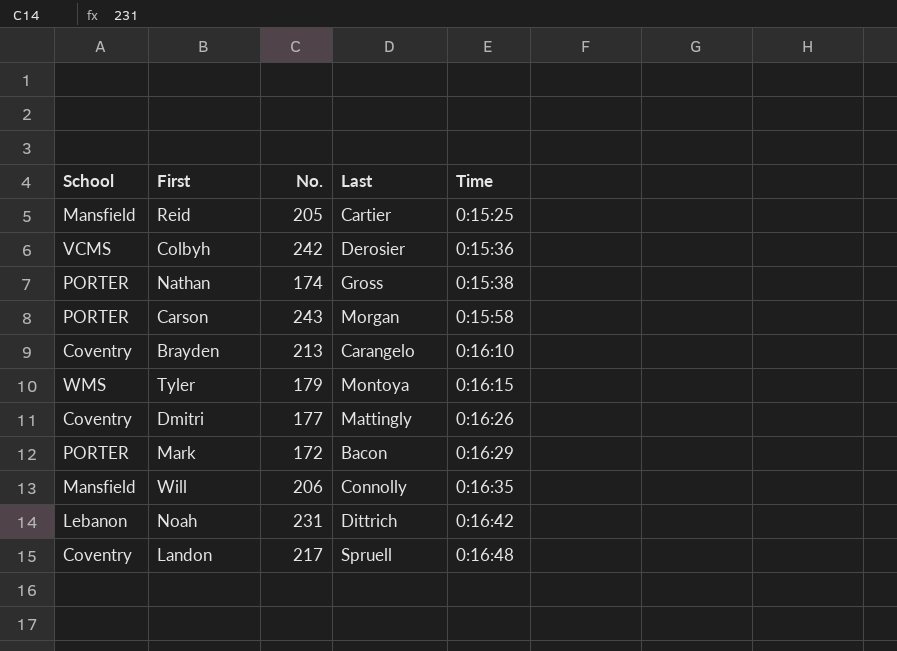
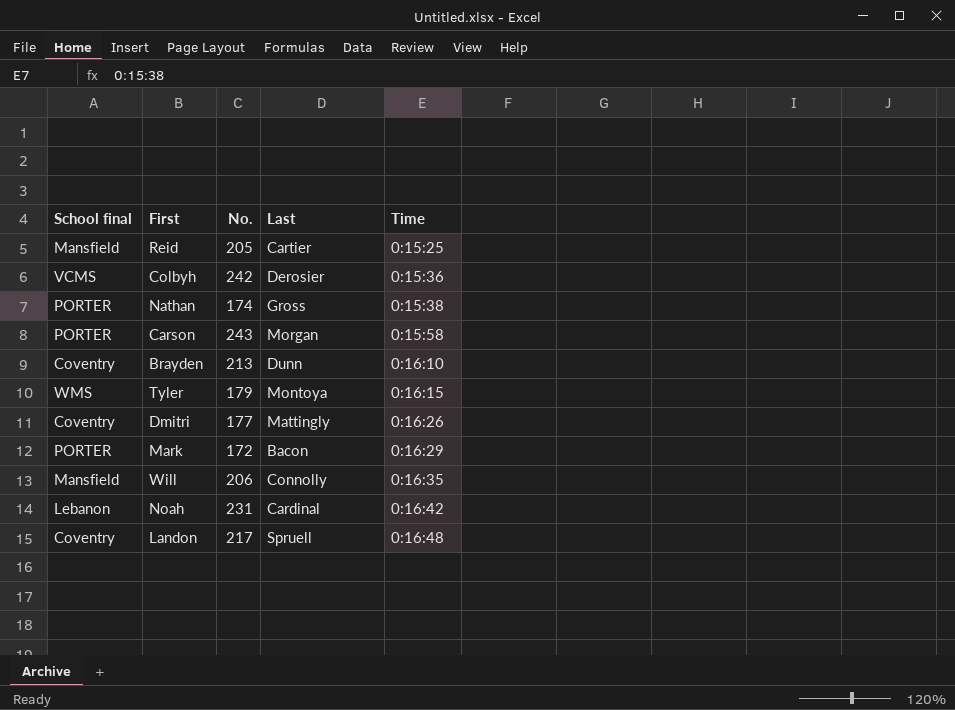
column name: School -> School final
Brayden | Last: Carangelo -> Dunn
Noah | Last: Dittrich -> Cardinal

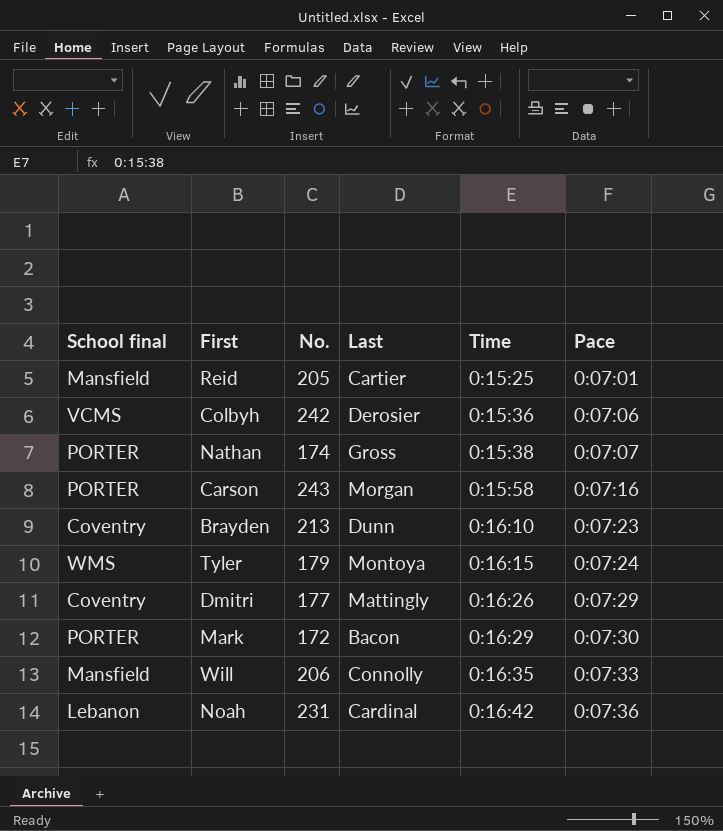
column Pace | position: none -> 6
row Landon: Coventry | 217 | Spruell | 0:16:48 -> none

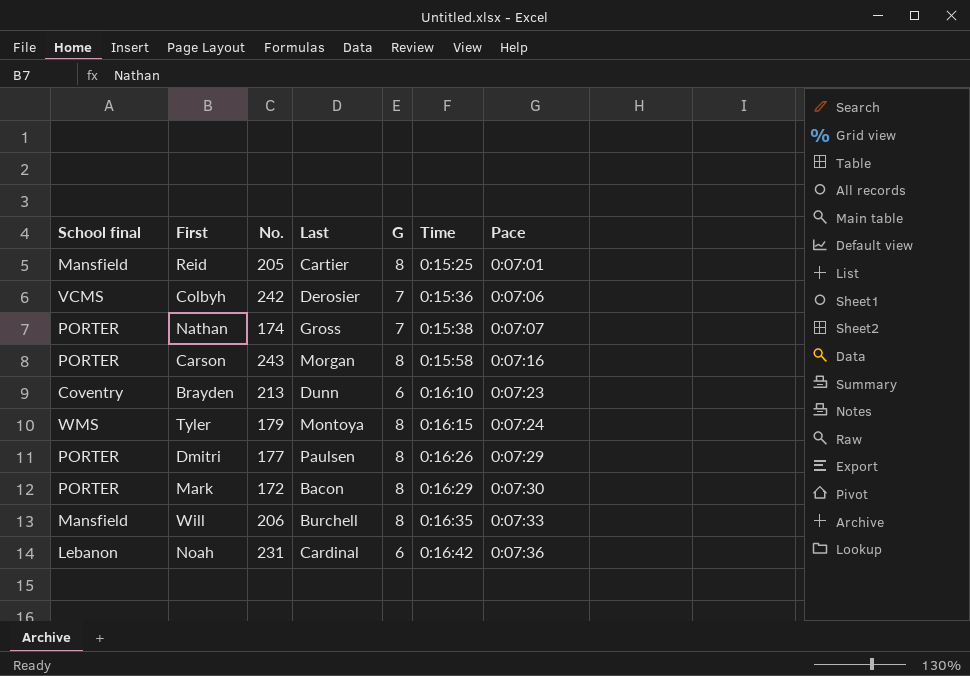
column G | position: none -> 5
Dmitri | School final: Coventry -> PORTER
Dmitri | Last: Mattingly -> Paulsen
Will | Last: Connolly -> Burchell

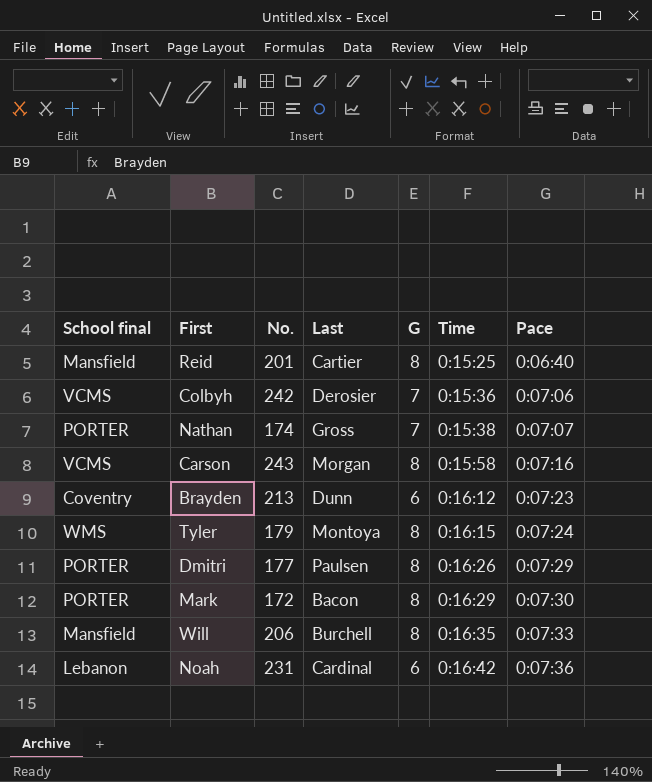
Reid | No.: 205 -> 201
Reid | Pace: 0:07:01 -> 0:06:40
Carson | School final: PORTER -> VCMS
Brayden | Time: 0:16:10 -> 0:16:12

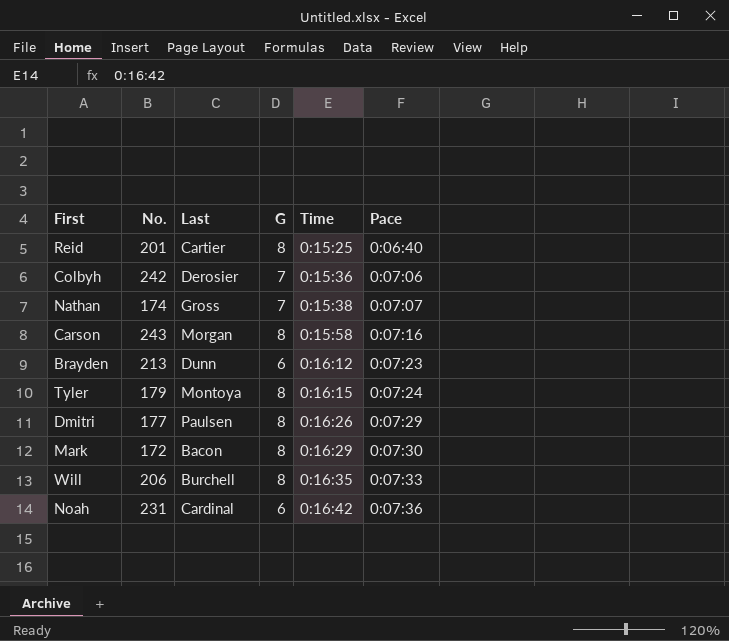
column School final | position: 1 -> none

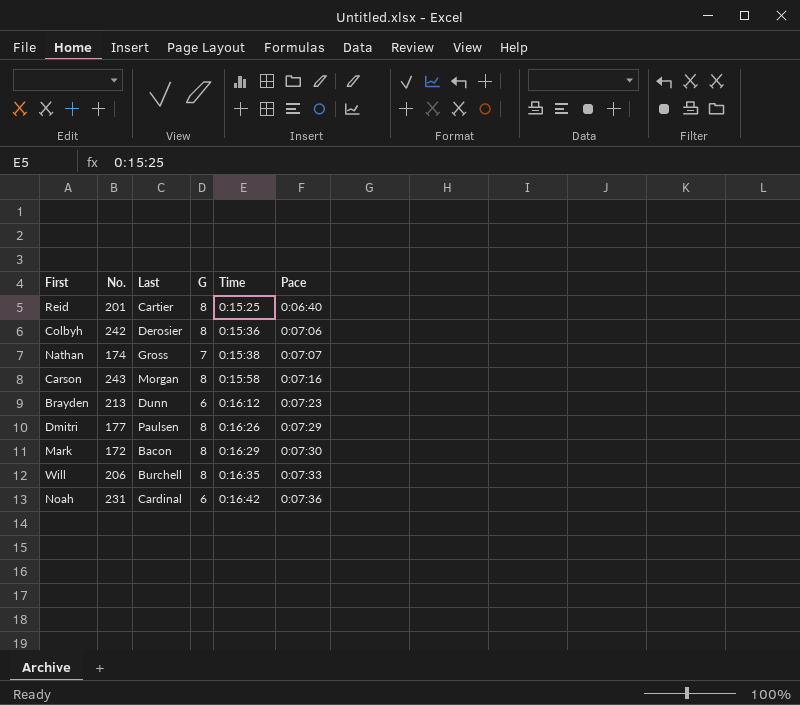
row Tyler: 179 | Montoya | 8 | 0:16:15 | 0:07:24 -> none
Colbyh | G: 7 -> 8

